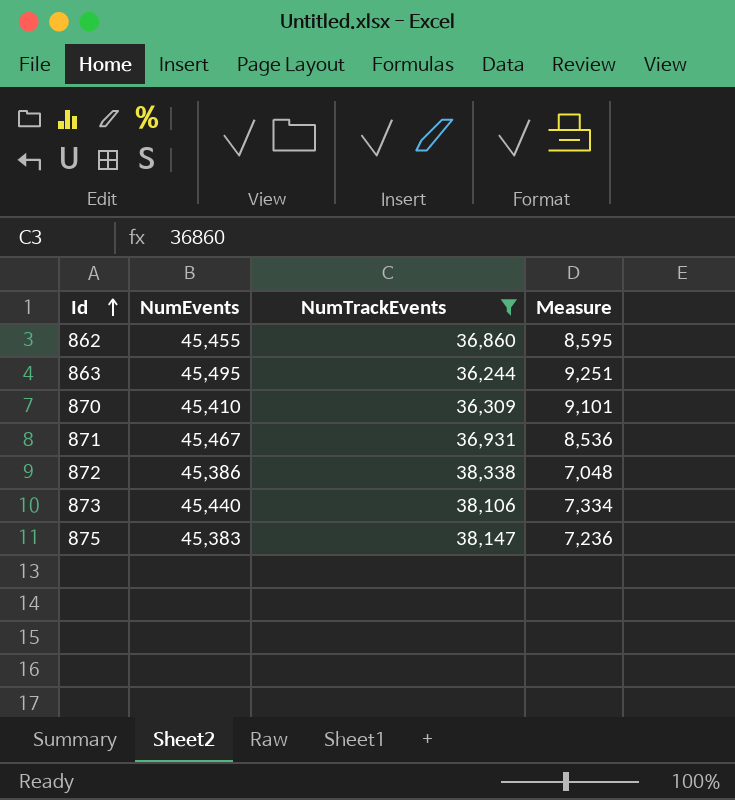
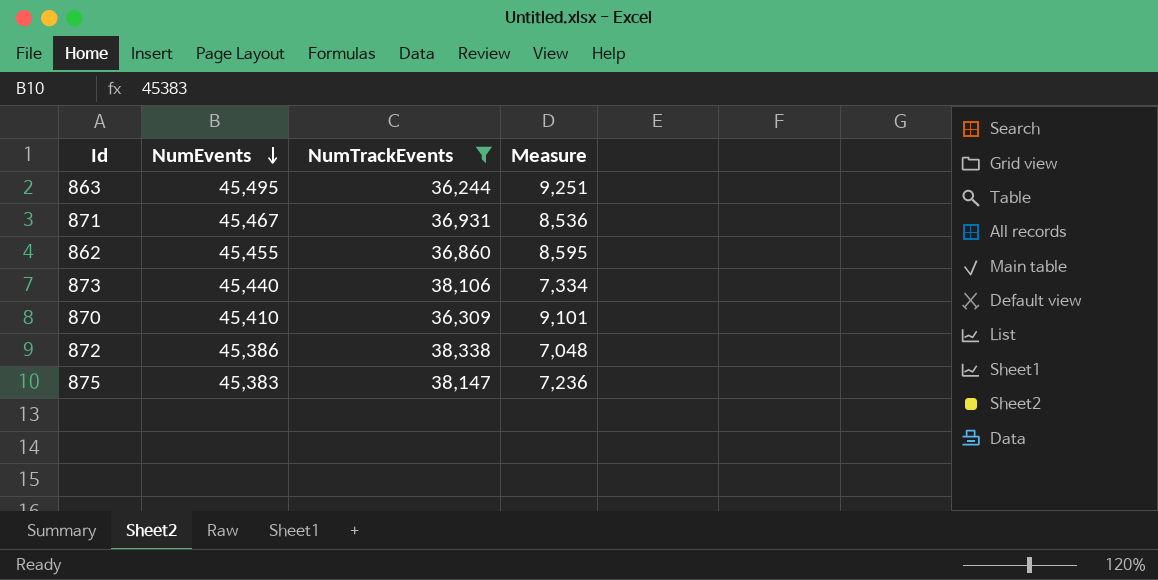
row order: Id ascending -> NumEvents descending

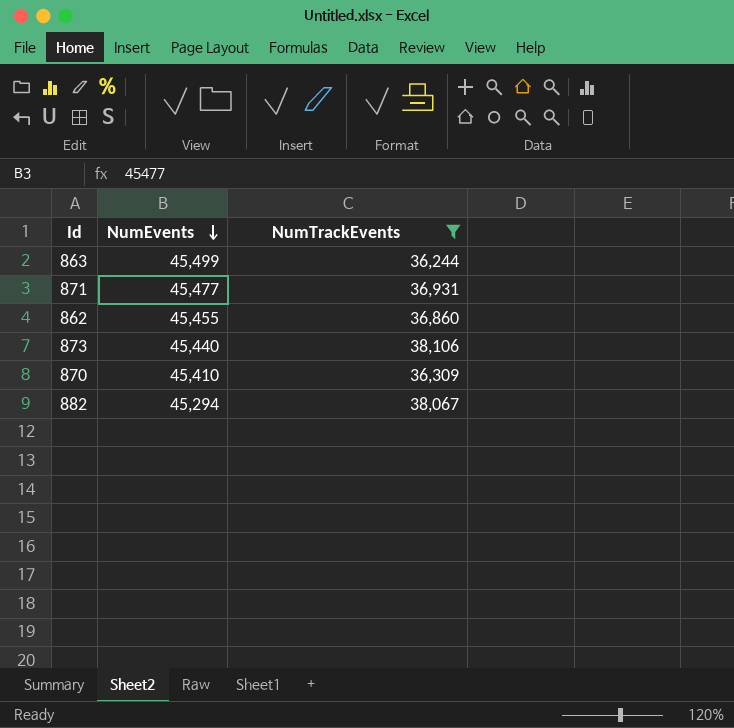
column Measure | formula: [NumEvents] - [NumTrackEvents] -> none
row 872: 45,386 | 38,338 | 7,048 -> none
row 875: 45,383 | 38,147 | 7,236 -> none
863 | NumEvents: 45,495 -> 45,499
871 | NumEvents: 45,467 -> 45,477
row 882: none -> 45,294 | 38,067

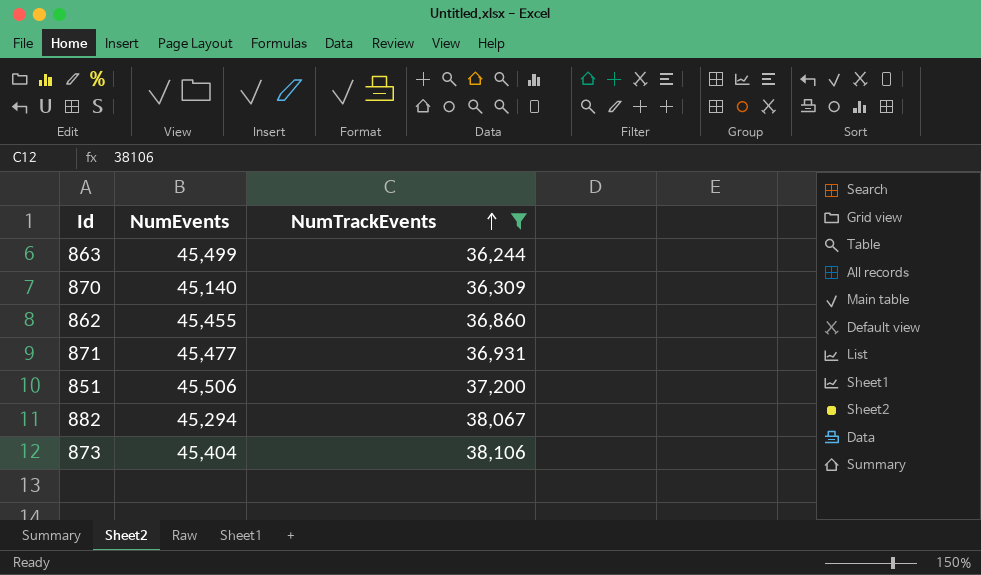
row order: NumEvents descending -> NumTrackEvents ascending
870 | NumEvents: 45,410 -> 45,140
row 851: none -> 45,506 | 37,200
873 | NumEvents: 45,440 -> 45,404

